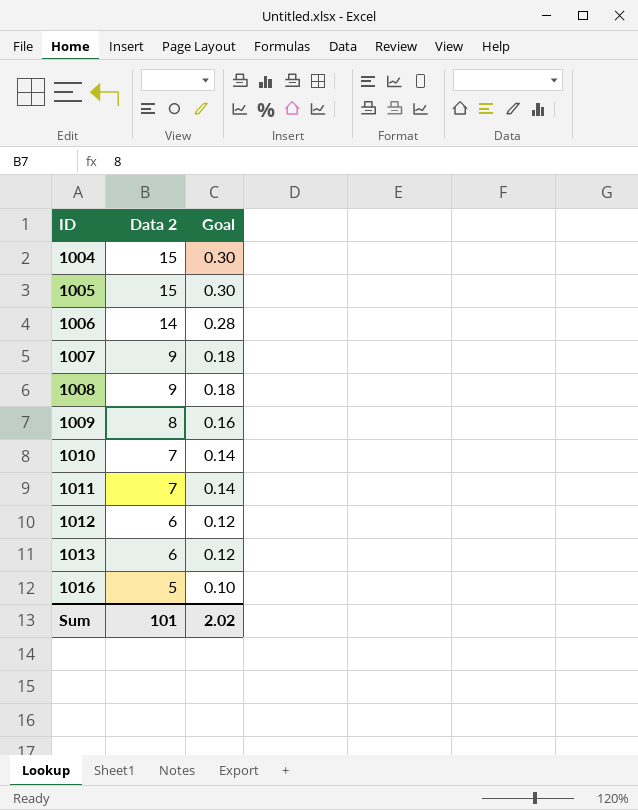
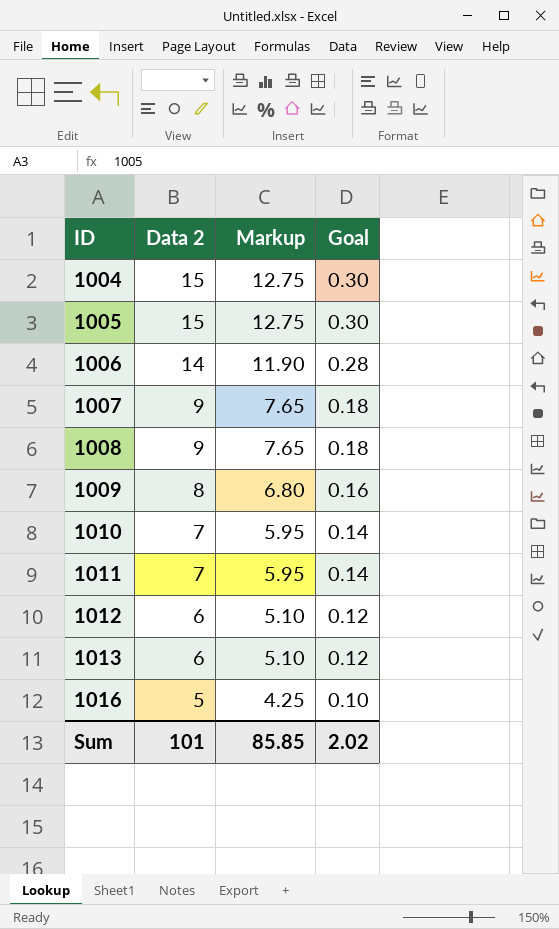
column Markup | formula: none -> [Data 2] * 0.85

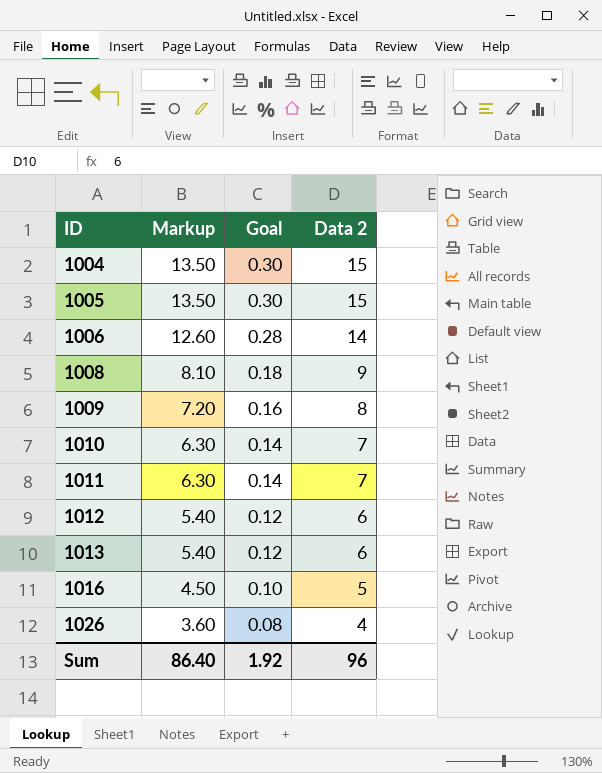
column Markup | formula: [Data 2] * 0.85 -> [Data 2] * 0.9
column Data 2 | position: 2 -> 4
row 1007: 9 | 7.65 | 0.18 -> none
row 1026: none -> 3.60 | 0.08 | 4
Sum | Markup: 85.85 -> 86.40
Sum | Goal: 2.02 -> 1.92
Sum | Data 2: 101 -> 96

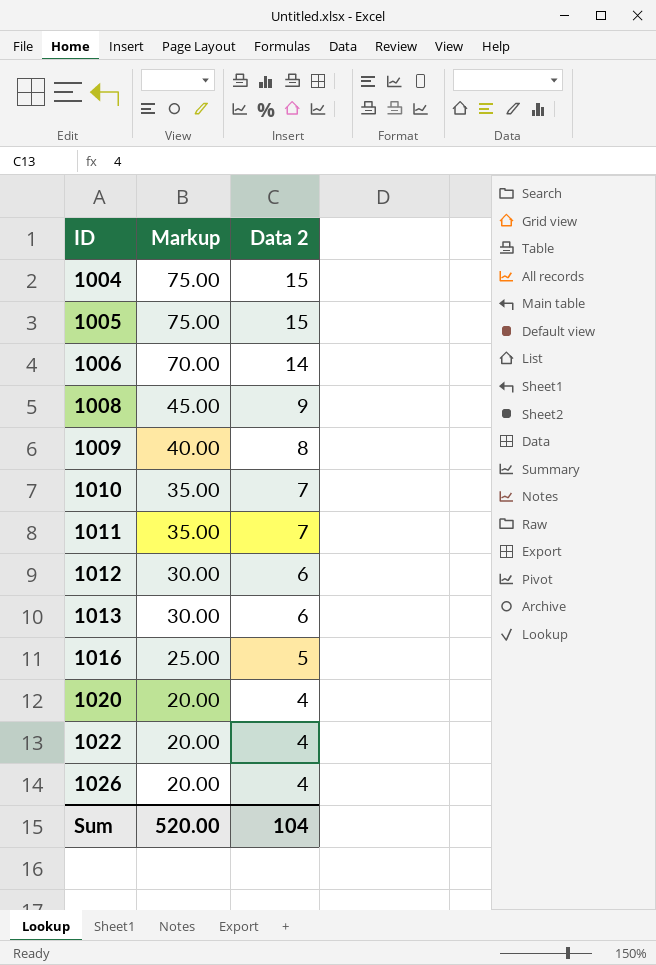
column Goal | formula: [Data 2] * 0.02 -> none
column Markup | formula: [Data 2] * 0.9 -> [Data 2] * 5
row 1020: none -> 20.00 | 4
row 1022: none -> 20.00 | 4
Sum | Markup: 86.40 -> 520.00
Sum | Data 2: 96 -> 104

